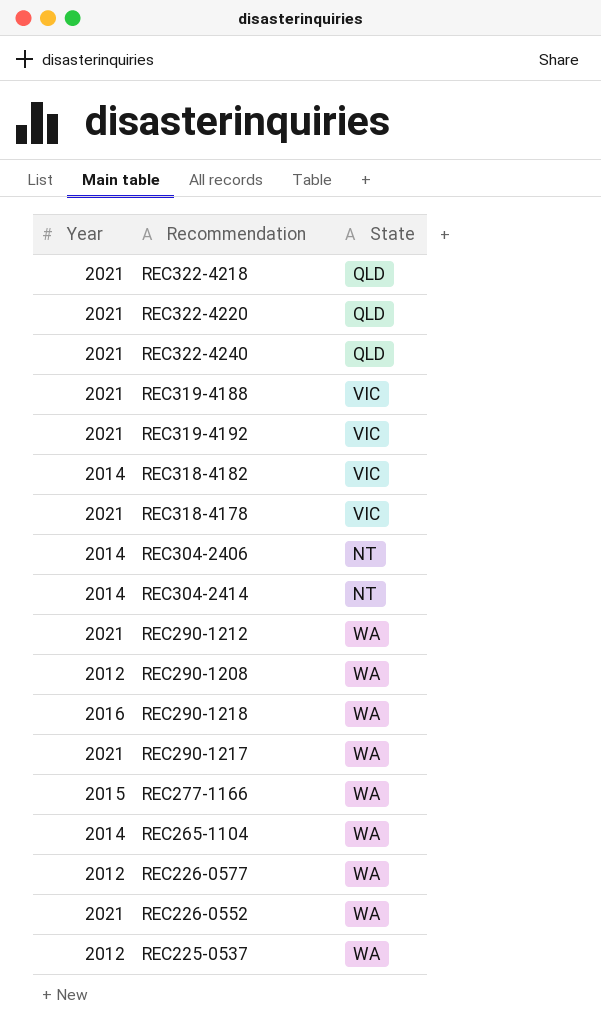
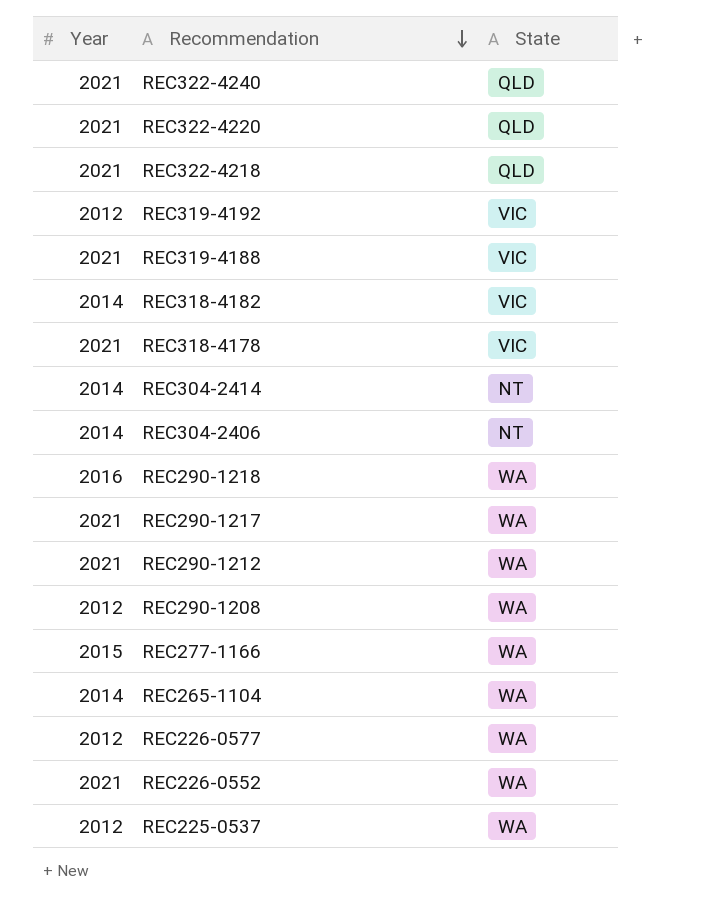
row order: none -> Recommendation descending
REC319-4192 | Year: 2021 -> 2012

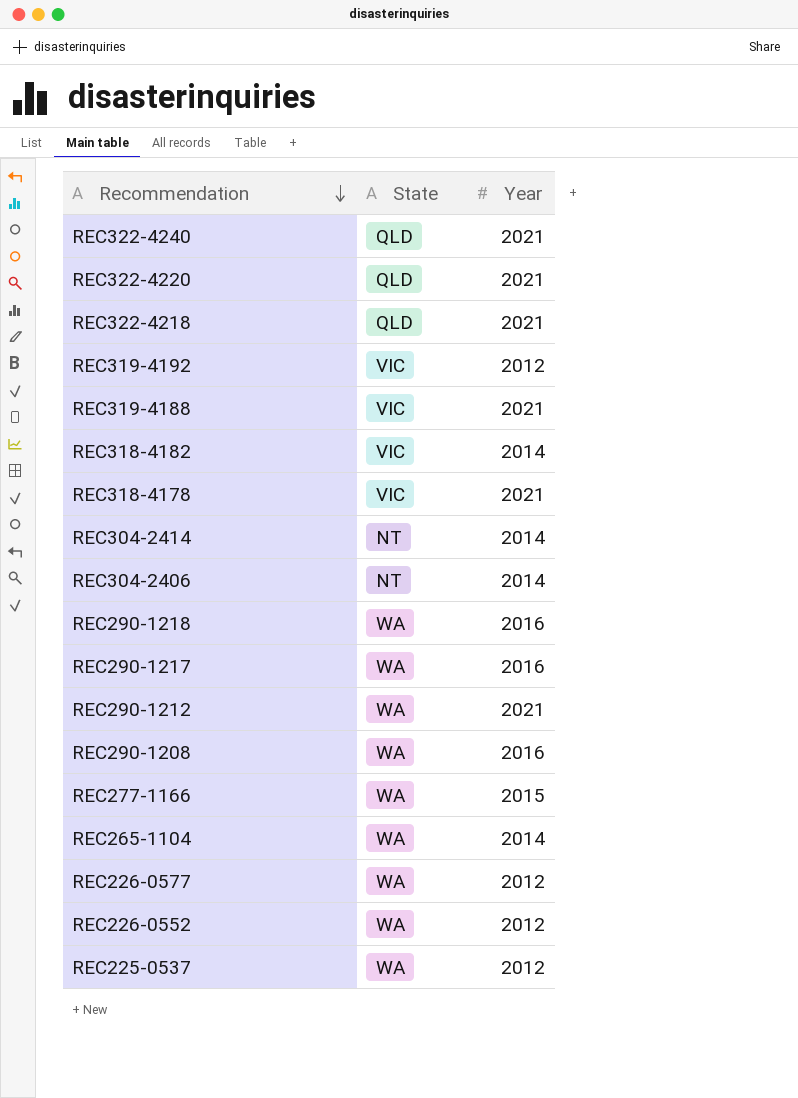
column Year | position: 1 -> 3
REC290-1217 | Year: 2021 -> 2016
REC290-1208 | Year: 2012 -> 2016
REC226-0552 | Year: 2021 -> 2012

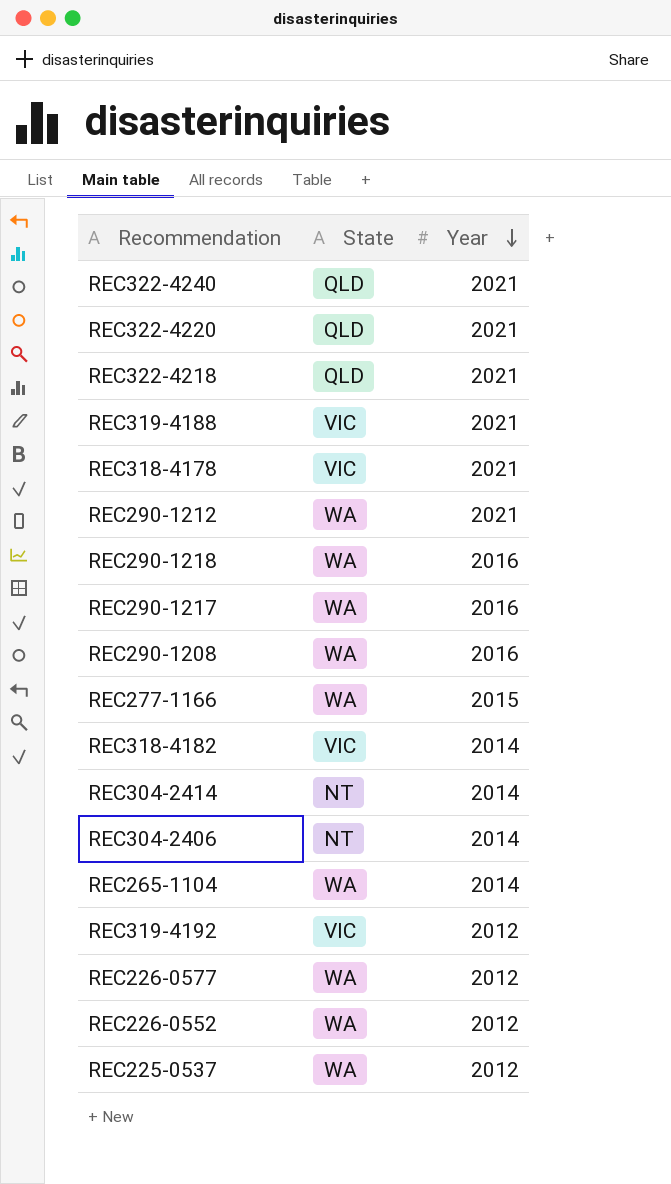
row order: Recommendation descending -> Year descending

